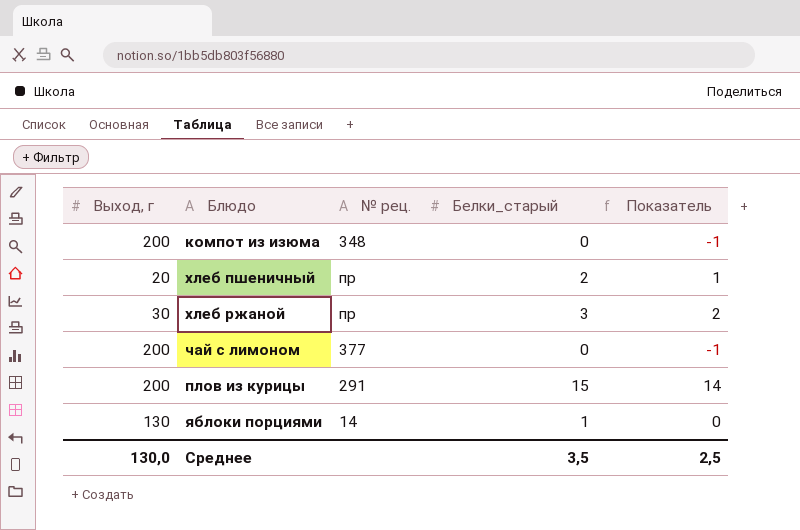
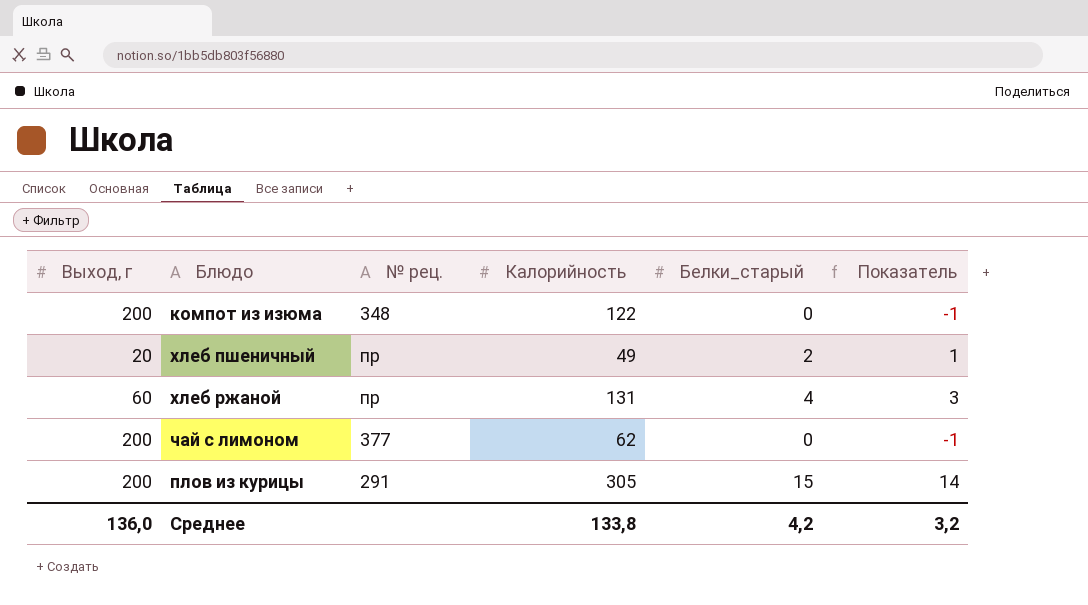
column Калорийность | position: none -> 4
row яблоки порциями: 130 | 14 | 1 | 0 -> none
хлеб ржаной | Выход, г: 30 -> 60
хлеб ржаной | Белки_старый: 3 -> 4
хлеб ржаной | Показатель: 2 -> 3
Среднее | Выход, г: 130,0 -> 136,0
Среднее | Белки_старый: 3,5 -> 4,2
Среднее | Показатель: 2,5 -> 3,2

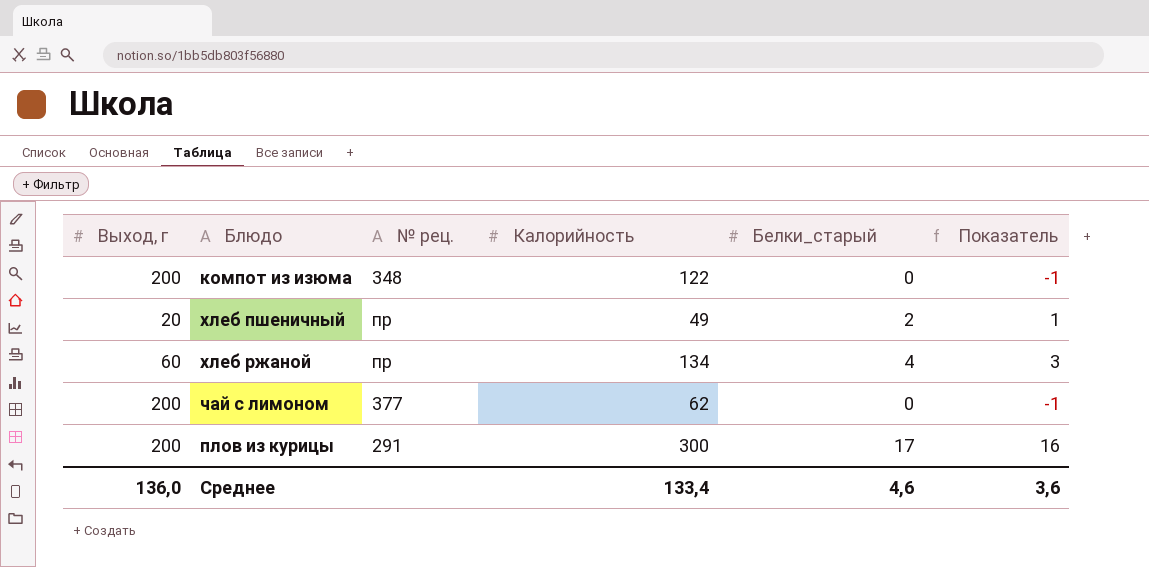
хлеб ржаной | Калорийность: 131 -> 134
плов из курицы | Калорийность: 305 -> 300
плов из курицы | Белки_старый: 15 -> 17
плов из курицы | Показатель: 14 -> 16
Среднее | Калорийность: 133,8 -> 133,4
Среднее | Белки_старый: 4,2 -> 4,6
Среднее | Показатель: 3,2 -> 3,6

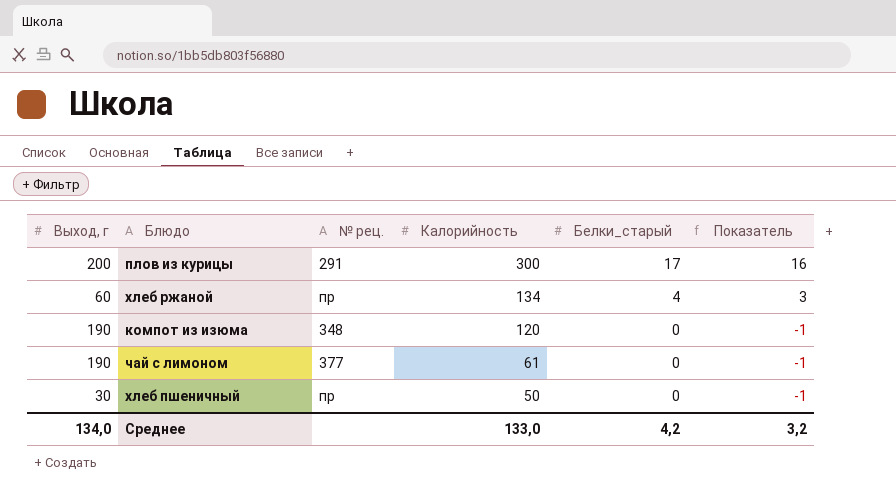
row order: none -> Калорийность descending
компот из изюма | Выход, г: 200 -> 190
компот из изюма | Калорийность: 122 -> 120
чай с лимоном | Выход, г: 200 -> 190
чай с лимоном | Калорийность: 62 -> 61
хлеб пшеничный | Выход, г: 20 -> 30
хлеб пшеничный | Калорийность: 49 -> 50
хлеб пшеничный | Белки_старый: 2 -> 0
хлеб пшеничный | Показатель: 1 -> -1
Среднее | Выход, г: 136,0 -> 134,0
Среднее | Калорийность: 133,4 -> 133,0
Среднее | Белки_старый: 4,6 -> 4,2
Среднее | Показатель: 3,6 -> 3,2

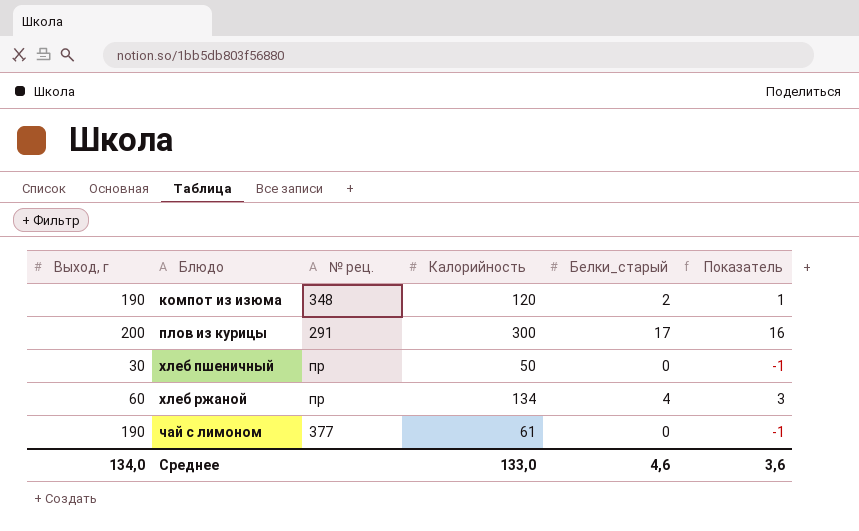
row order: Калорийность descending -> Блюдо ascending
компот из изюма | Белки_старый: 0 -> 2
компот из изюма | Показатель: -1 -> 1
Среднее | Белки_старый: 4,2 -> 4,6
Среднее | Показатель: 3,2 -> 3,6

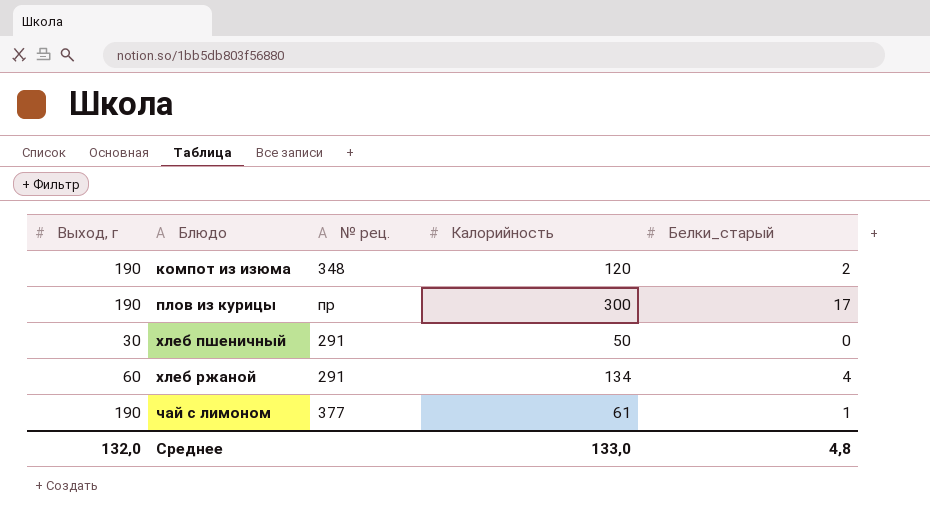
column Показатель | formula: [Белки_старый] - 1 -> none
плов из курицы | Выход, г: 200 -> 190
плов из курицы | № рец.: 291 -> пр
хлеб пшеничный | № рец.: пр -> 291
хлеб ржаной | № рец.: пр -> 291
чай с лимоном | Белки_старый: 0 -> 1
Среднее | Выход, г: 134,0 -> 132,0
Среднее | Белки_старый: 4,6 -> 4,8

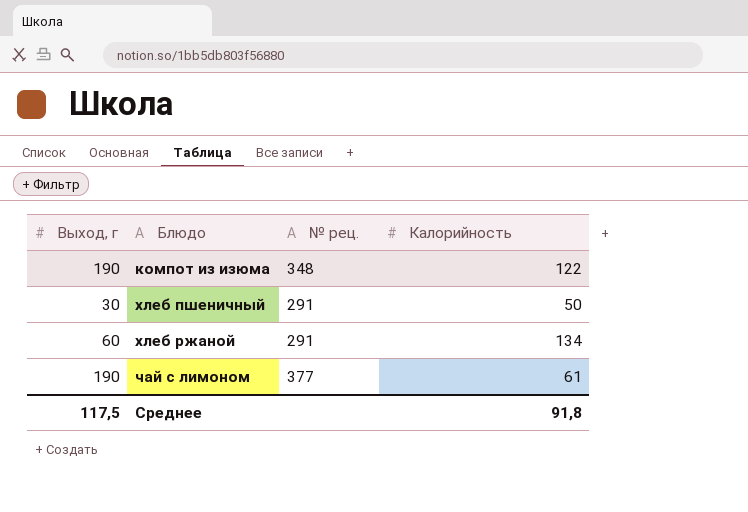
column Белки_старый | position: 5 -> none
row плов из курицы: 190 | пр | 300 | 17 -> none
компот из изюма | Калорийность: 120 -> 122
Среднее | Выход, г: 132,0 -> 117,5
Среднее | Калорийность: 133,0 -> 91,8

